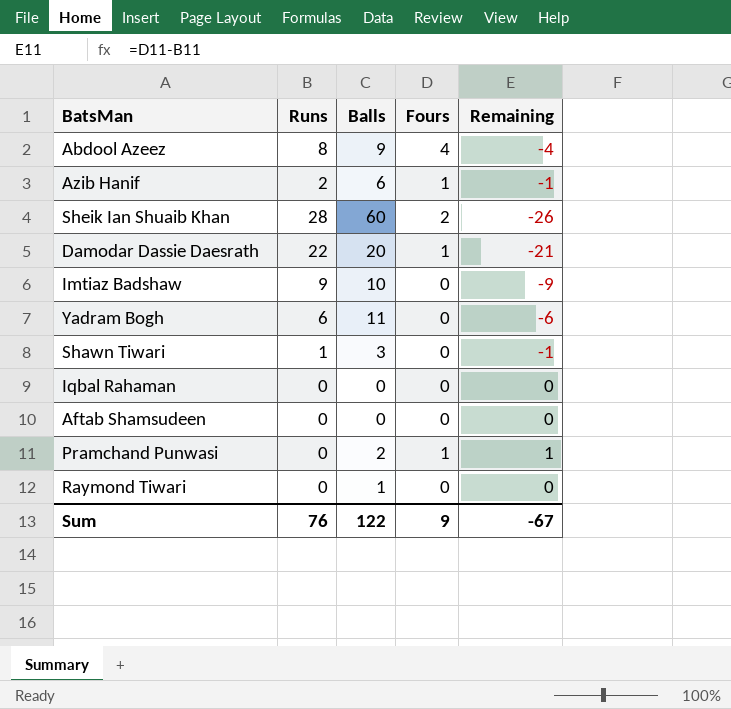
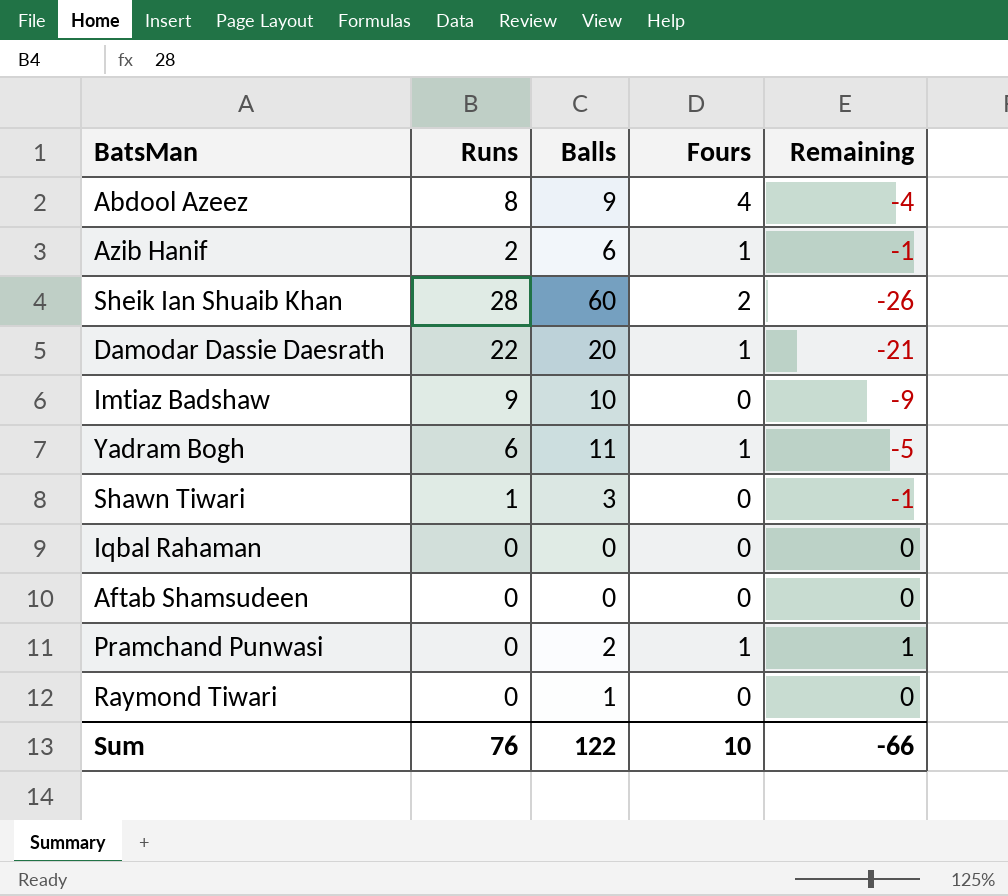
Yadram Bogh | Fours: 0 -> 1
Yadram Bogh | Remaining: -6 -> -5
Sum | Fours: 9 -> 10
Sum | Remaining: -67 -> -66

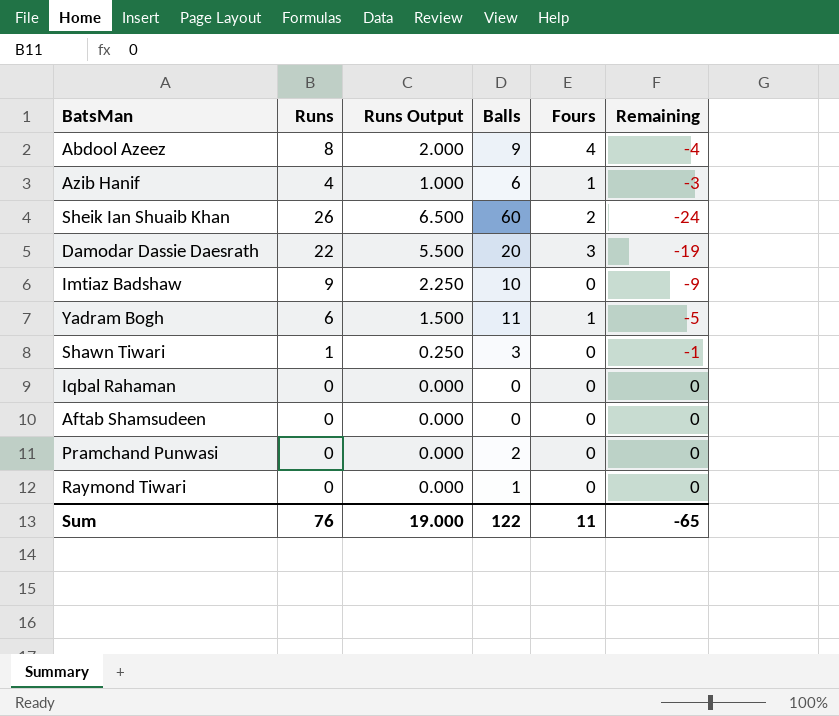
column Runs Output | formula: none -> [Runs] * 0.25
Azib Hanif | Runs: 2 -> 4
Azib Hanif | Remaining: -1 -> -3
Sheik Ian Shuaib Khan | Runs: 28 -> 26
Sheik Ian Shuaib Khan | Remaining: -26 -> -24
Damodar Dassie Daesrath | Fours: 1 -> 3
Damodar Dassie Daesrath | Remaining: -21 -> -19
Pramchand Punwasi | Fours: 1 -> 0
Pramchand Punwasi | Remaining: 1 -> 0
Sum | Fours: 10 -> 11
Sum | Remaining: -66 -> -65

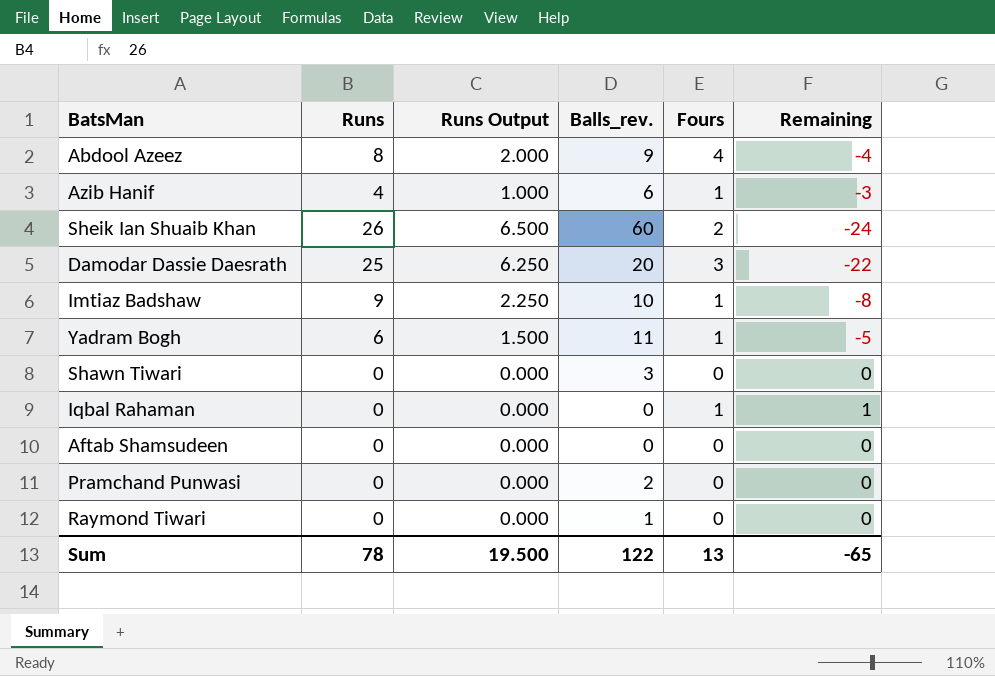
column name: Balls -> Balls_rev.
Damodar Dassie Daesrath | Runs: 22 -> 25
Damodar Dassie Daesrath | Runs Output: 5.500 -> 6.250
Damodar Dassie Daesrath | Remaining: -19 -> -22
Imtiaz Badshaw | Fours: 0 -> 1
Imtiaz Badshaw | Remaining: -9 -> -8
Shawn Tiwari | Runs: 1 -> 0
Shawn Tiwari | Runs Output: 0.250 -> 0.000
Shawn Tiwari | Remaining: -1 -> 0
Iqbal Rahaman | Fours: 0 -> 1
Iqbal Rahaman | Remaining: 0 -> 1
Sum | Runs: 76 -> 78
Sum | Runs Output: 19.000 -> 19.500
Sum | Fours: 11 -> 13

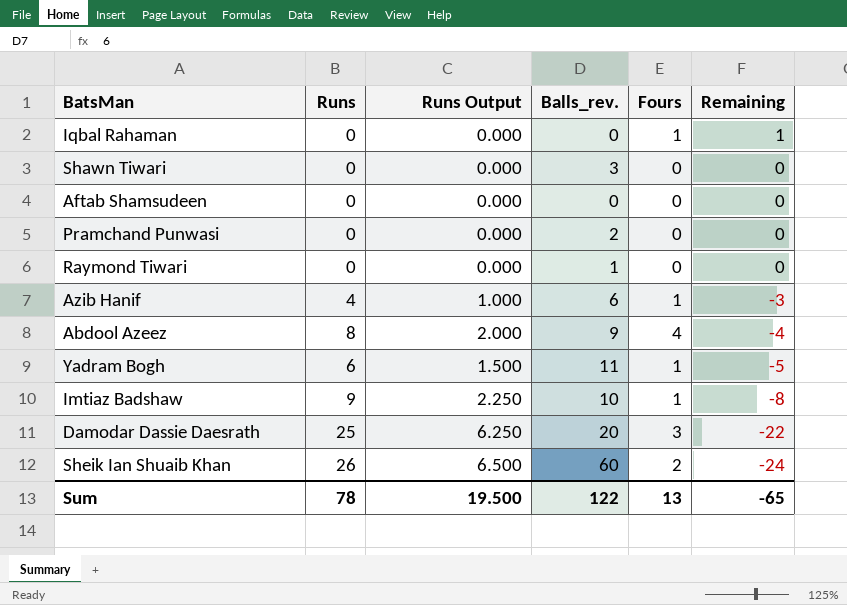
row order: none -> Remaining descending

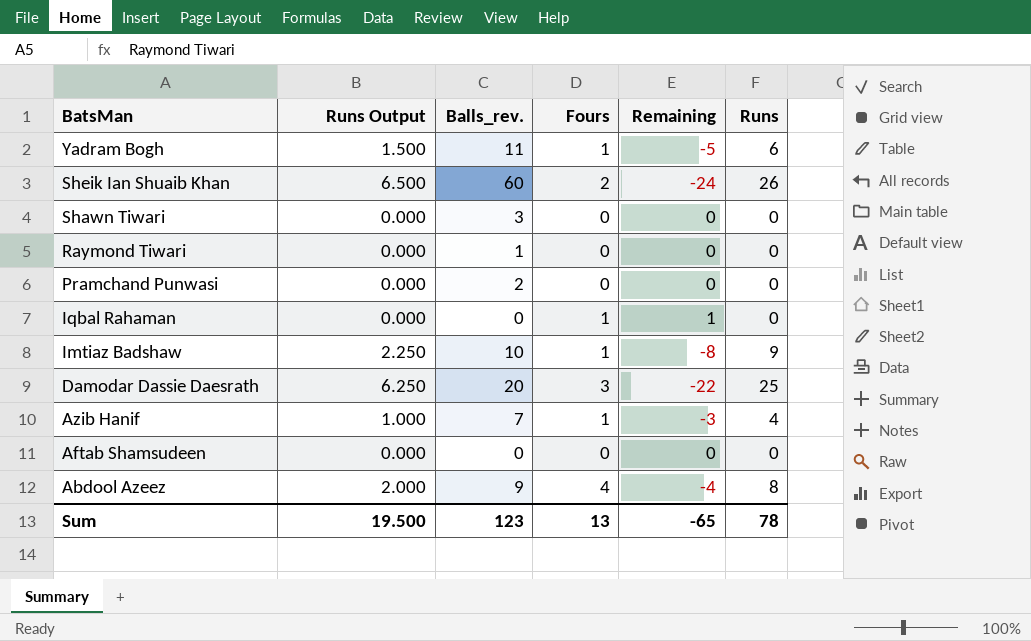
row order: Remaining descending -> BatsMan descending
column Runs | position: 2 -> 6
Azib Hanif | Balls_rev.: 6 -> 7
Sum | Balls_rev.: 122 -> 123

